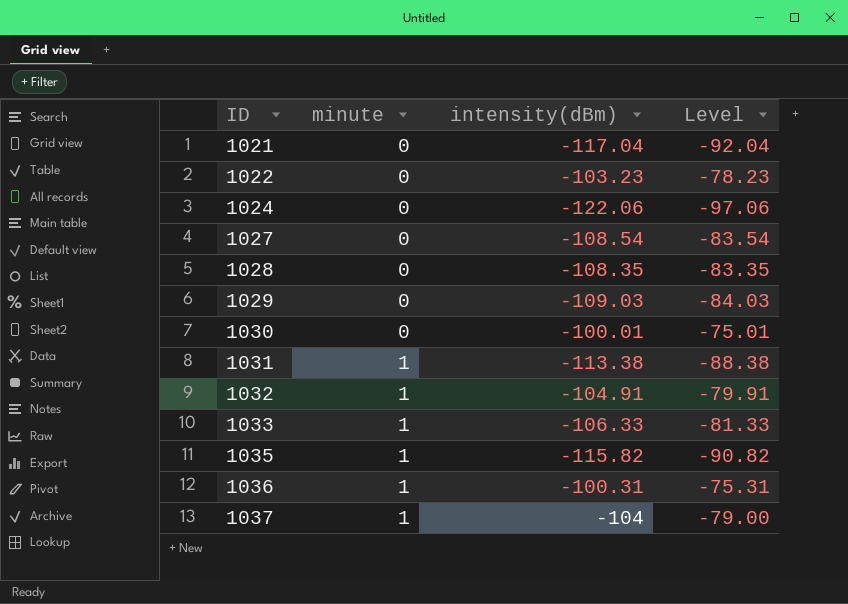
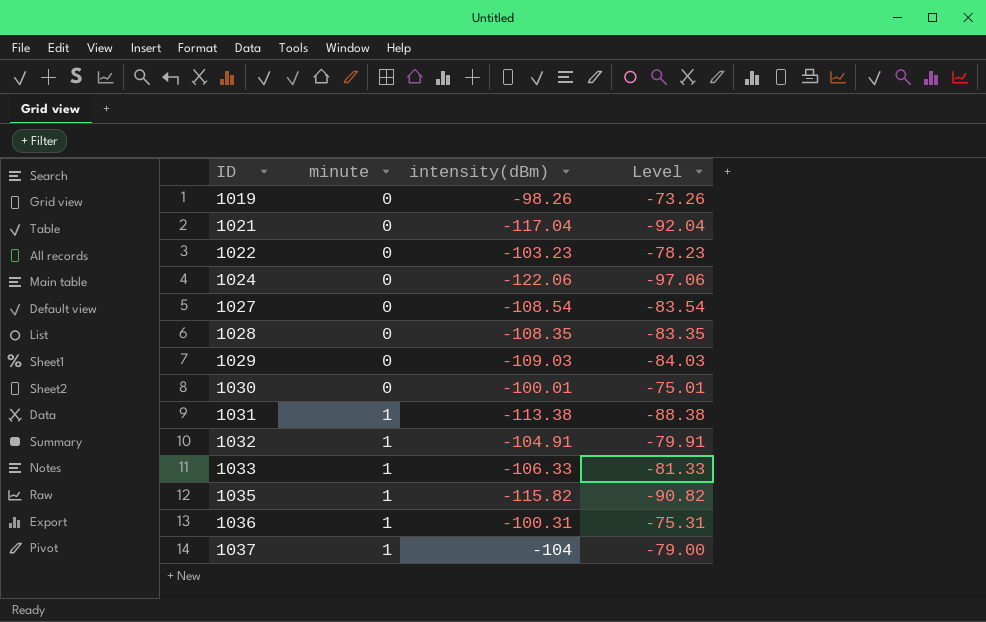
row 1019: none -> 0 | -98.26 | -73.26

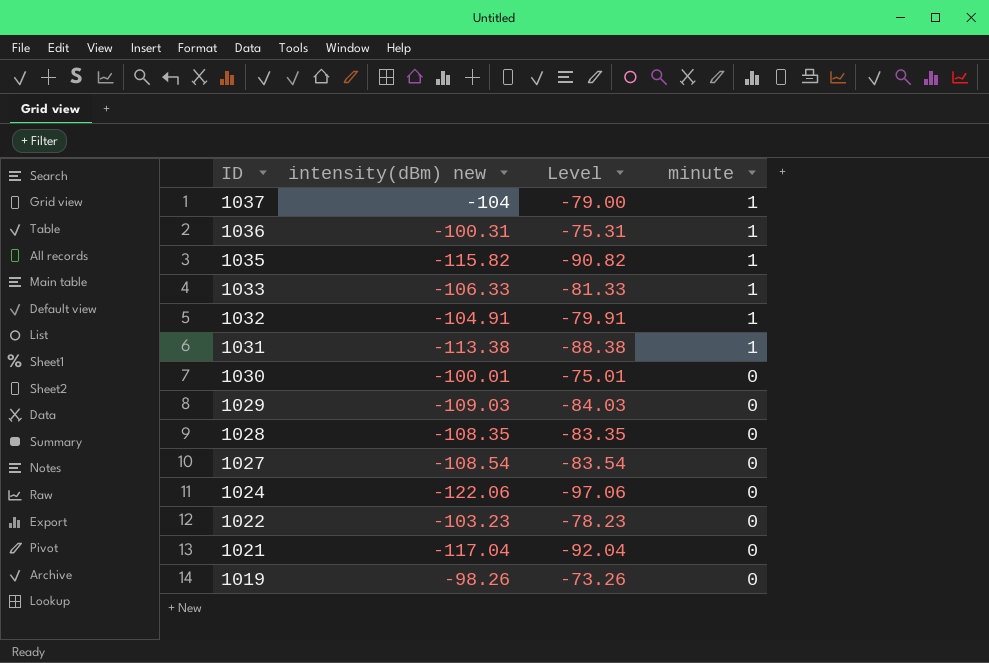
row order: ID ascending -> ID descending
column name: intensity(dBm) -> intensity(dBm) new
column minute | position: 2 -> 4

